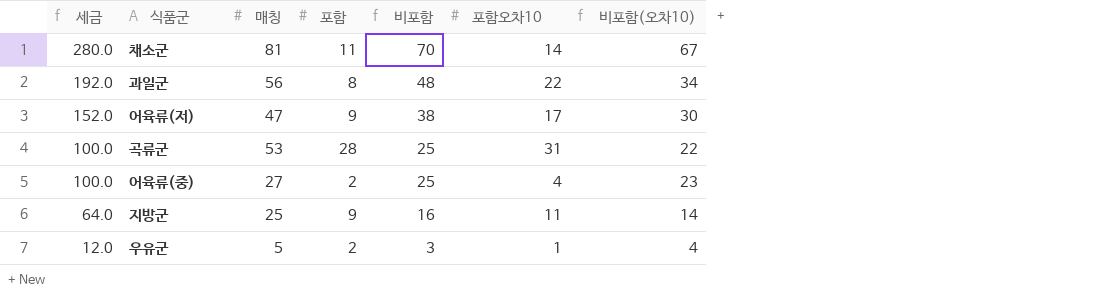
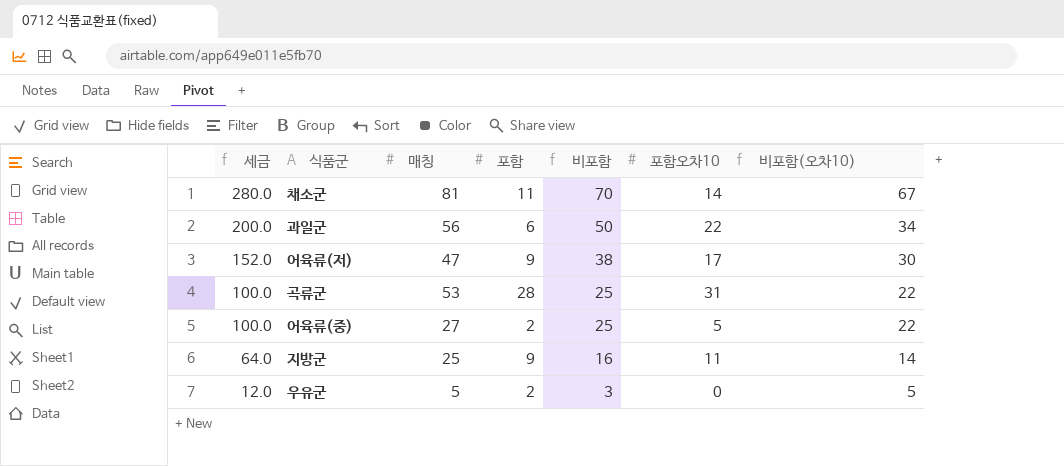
과일군 | 세금: 192.0 -> 200.0
과일군 | 포함: 8 -> 6
과일군 | 비포함: 48 -> 50
어육류(중) | 포함오차10: 4 -> 5
어육류(중) | 비포함(오차10): 23 -> 22
우유군 | 포함오차10: 1 -> 0
우유군 | 비포함(오차10): 4 -> 5

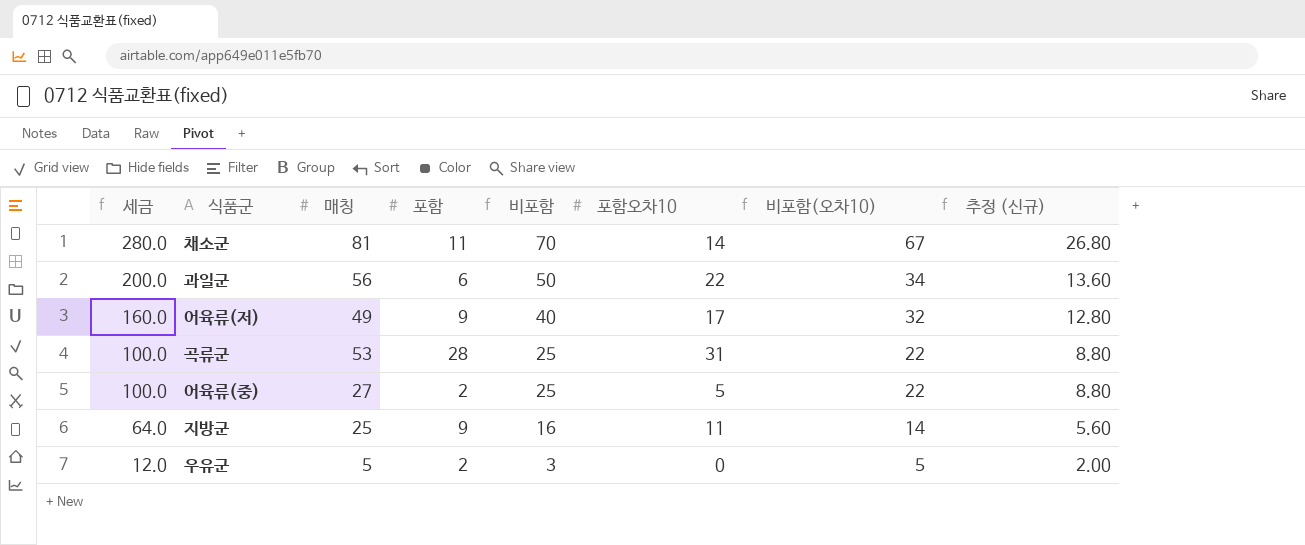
column 추정 (신규) | formula: none -> [비포함(오차10)] * 0.4
어육류(저) | 세금: 152.0 -> 160.0
어육류(저) | 매칭: 47 -> 49
어육류(저) | 비포함: 38 -> 40
어육류(저) | 비포함(오차10): 30 -> 32

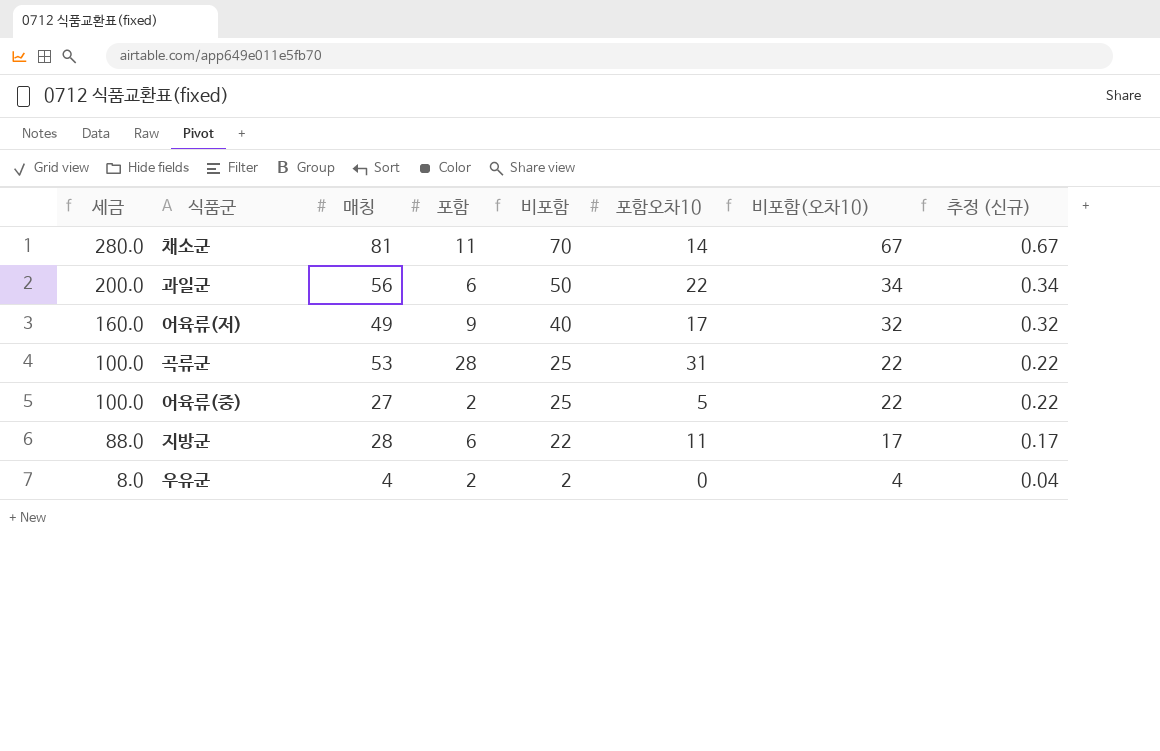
column 추정 (신규) | formula: [비포함(오차10)] * 0.4 -> [비포함(오차10)] * 0.01
지방군 | 세금: 64.0 -> 88.0
지방군 | 매칭: 25 -> 28
지방군 | 포함: 9 -> 6
지방군 | 비포함: 16 -> 22
지방군 | 비포함(오차10): 14 -> 17
우유군 | 세금: 12.0 -> 8.0
우유군 | 매칭: 5 -> 4
우유군 | 비포함: 3 -> 2
우유군 | 비포함(오차10): 5 -> 4

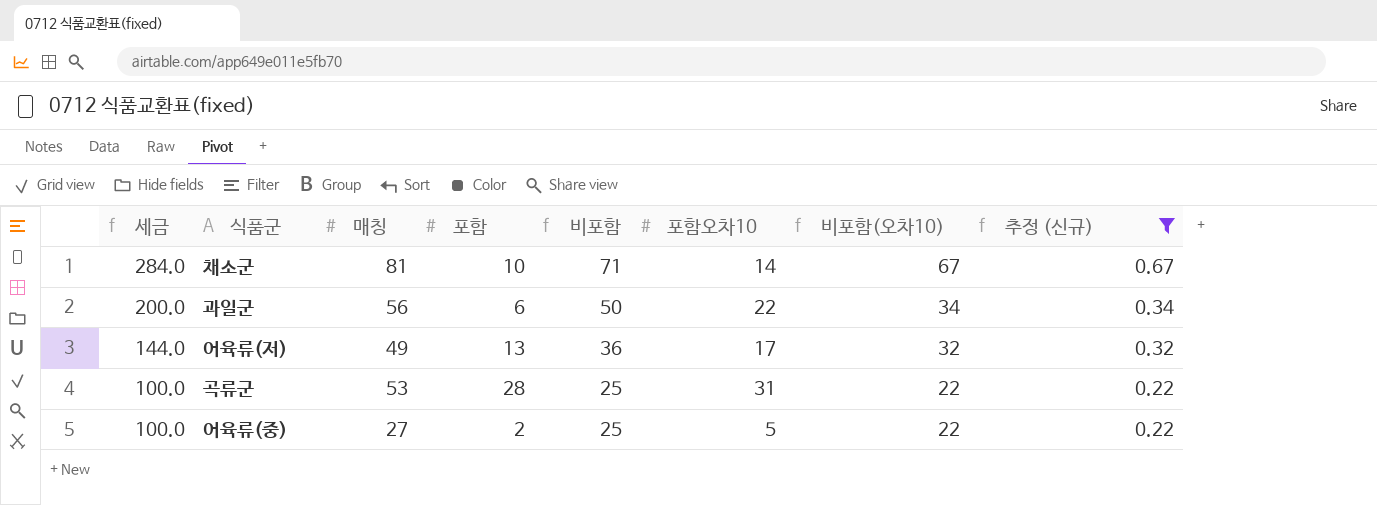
filter: none -> 추정 (신규) >= 0.22
채소군 | 세금: 280.0 -> 284.0
채소군 | 포함: 11 -> 10
채소군 | 비포함: 70 -> 71
어육류(저) | 세금: 160.0 -> 144.0
어육류(저) | 포함: 9 -> 13
어육류(저) | 비포함: 40 -> 36

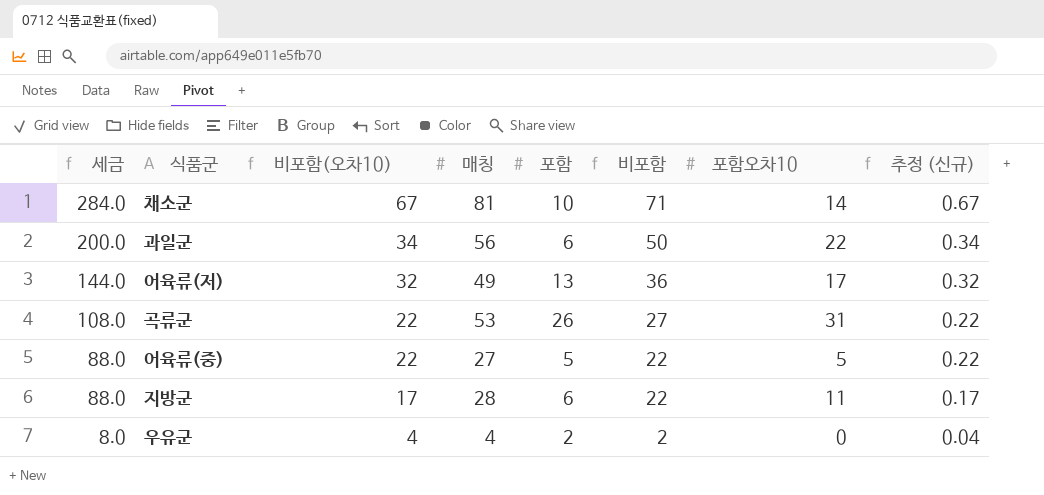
filter: 추정 (신규) >= 0.22 -> none
column 비포함(오차10) | position: 7 -> 3
곡류군 | 세금: 100.0 -> 108.0
곡류군 | 포함: 28 -> 26
곡류군 | 비포함: 25 -> 27
어육류(중) | 세금: 100.0 -> 88.0
어육류(중) | 포함: 2 -> 5
어육류(중) | 비포함: 25 -> 22

